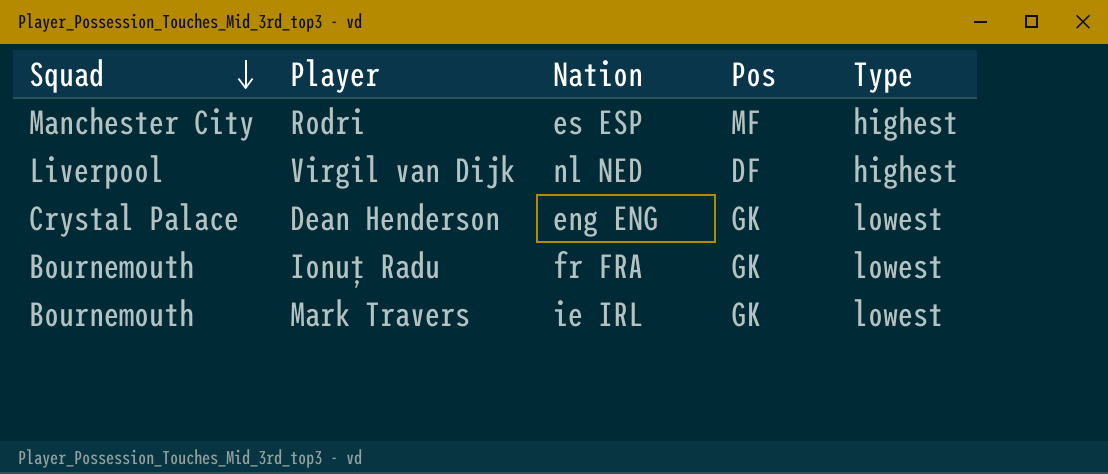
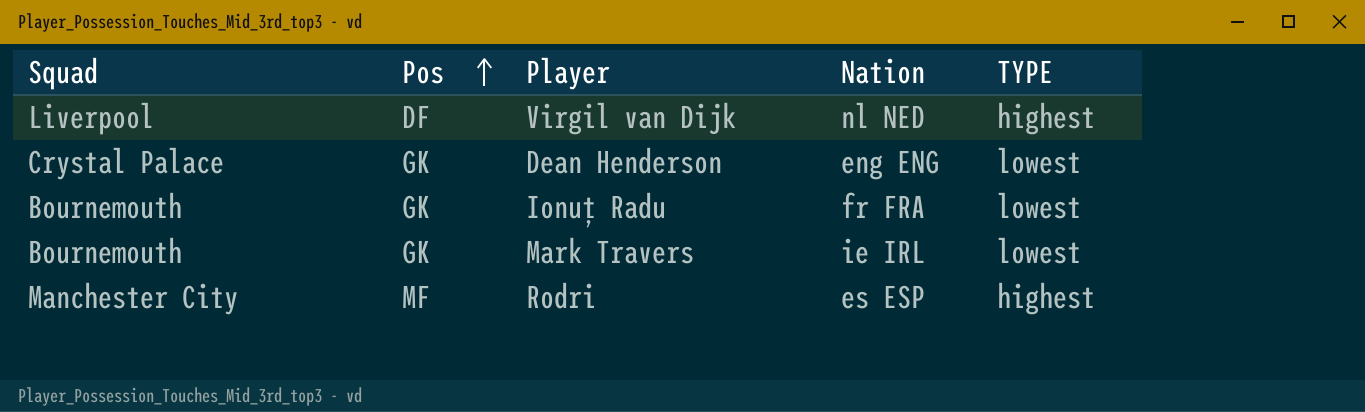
row order: Squad descending -> Pos ascending
column Pos | position: 4 -> 2
column name: Type -> TYPE

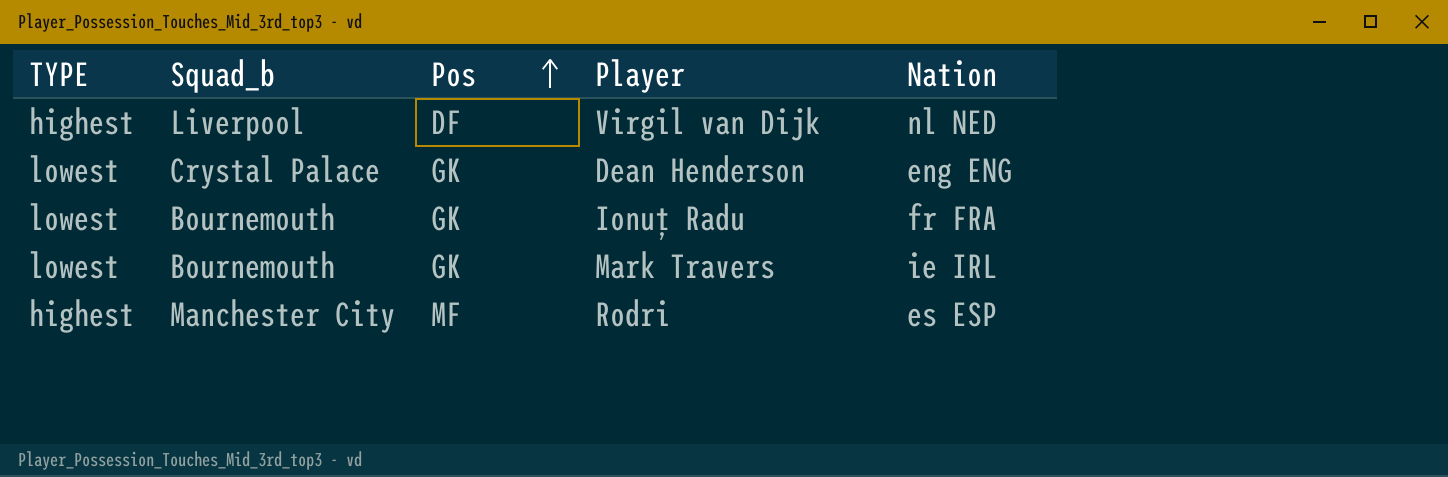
column TYPE | position: 5 -> 1
column name: Squad -> Squad_b

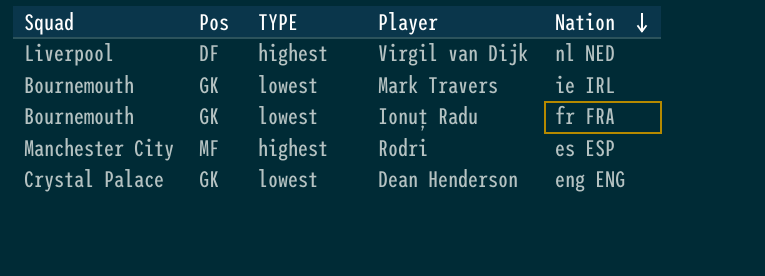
row order: Pos ascending -> Nation descending
column name: Squad_b -> Squad
column TYPE | position: 1 -> 3

